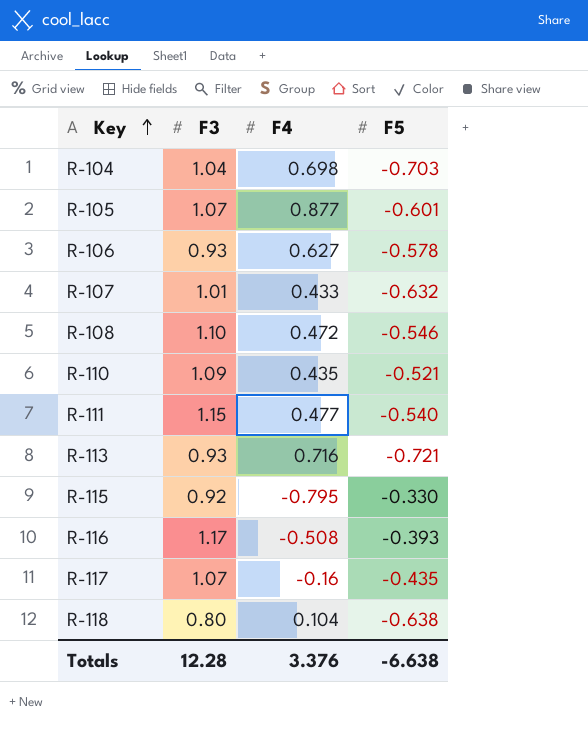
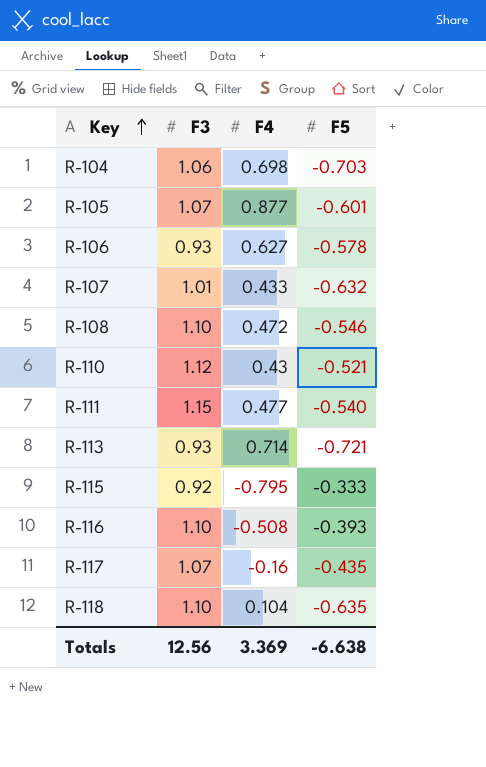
R-104 | F3: 1.04 -> 1.06
R-110 | F3: 1.09 -> 1.12
R-110 | F4: 0.435 -> 0.43
R-113 | F4: 0.716 -> 0.714
R-115 | F5: -0.330 -> -0.333
R-116 | F3: 1.17 -> 1.10
R-118 | F3: 0.80 -> 1.10
R-118 | F5: -0.638 -> -0.635
Totals | F3: 12.28 -> 12.56
Totals | F4: 3.376 -> 3.369

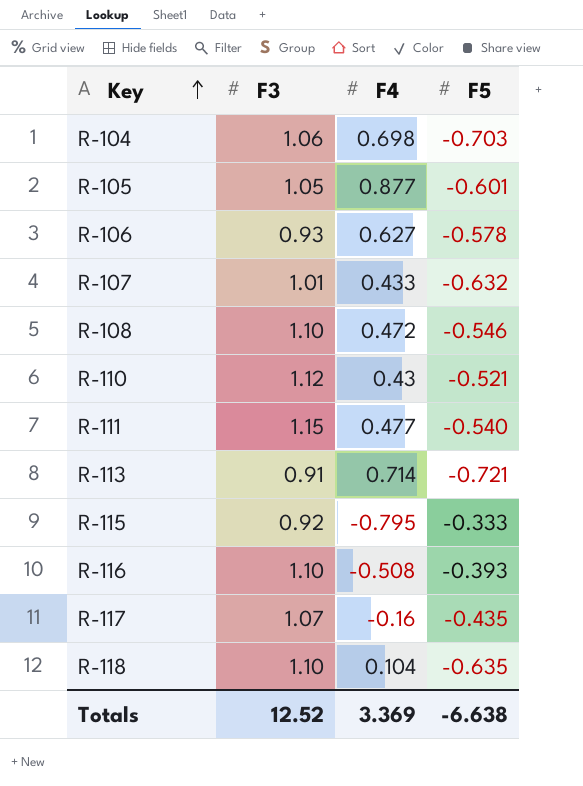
R-105 | F3: 1.07 -> 1.05
R-113 | F3: 0.93 -> 0.91
Totals | F3: 12.56 -> 12.52

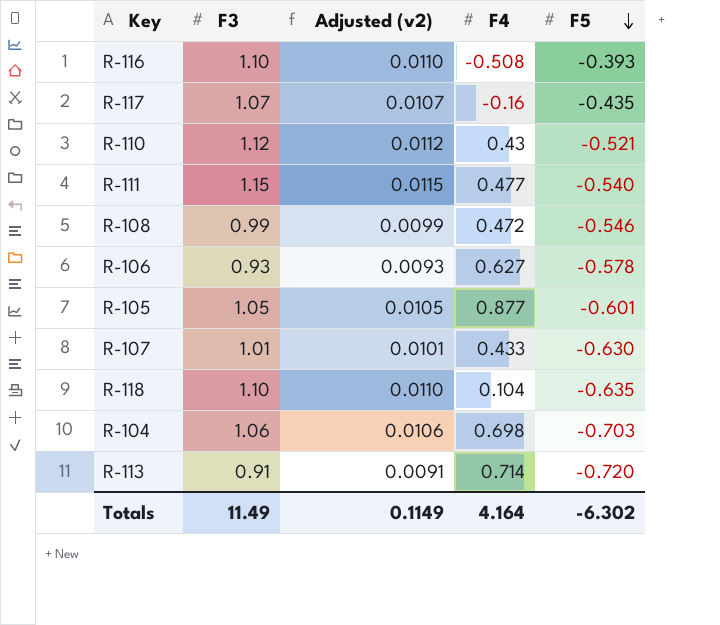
row order: Key ascending -> F5 descending
column Adjusted (v2) | formula: none -> [F3] * 0.01
row R-115: 0.92 | -0.795 | -0.333 -> none
R-108 | F3: 1.10 -> 0.99
R-107 | F5: -0.632 -> -0.630
R-113 | F5: -0.721 -> -0.720
Totals | F3: 12.52 -> 11.49
Totals | F4: 3.369 -> 4.164
Totals | F5: -6.638 -> -6.302

